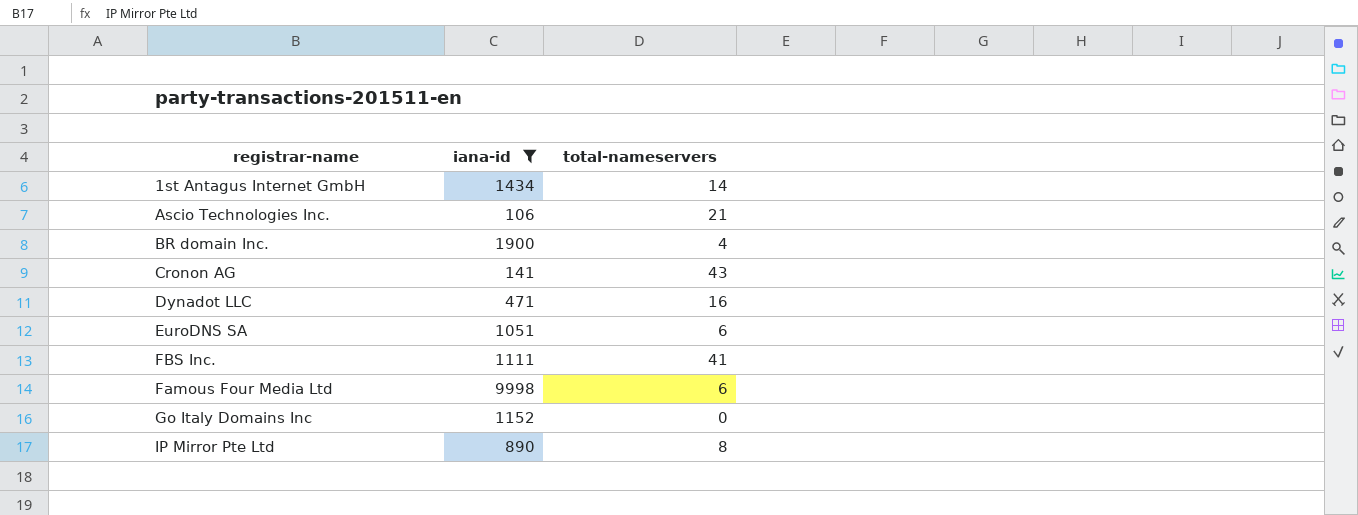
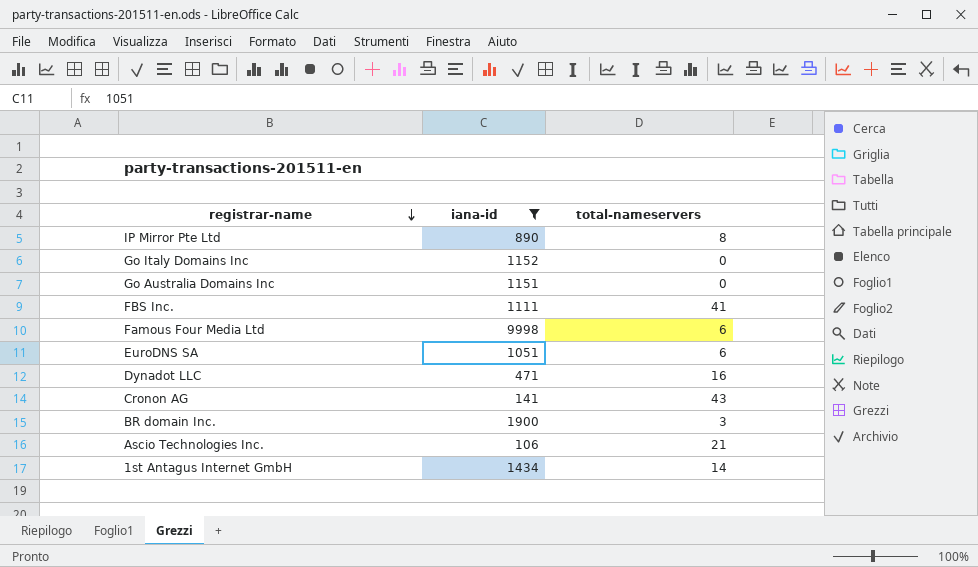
row order: none -> registrar-name descending
row Go Australia Domains Inc: none -> 1151 | 0
BR domain Inc. | total-nameservers: 4 -> 3

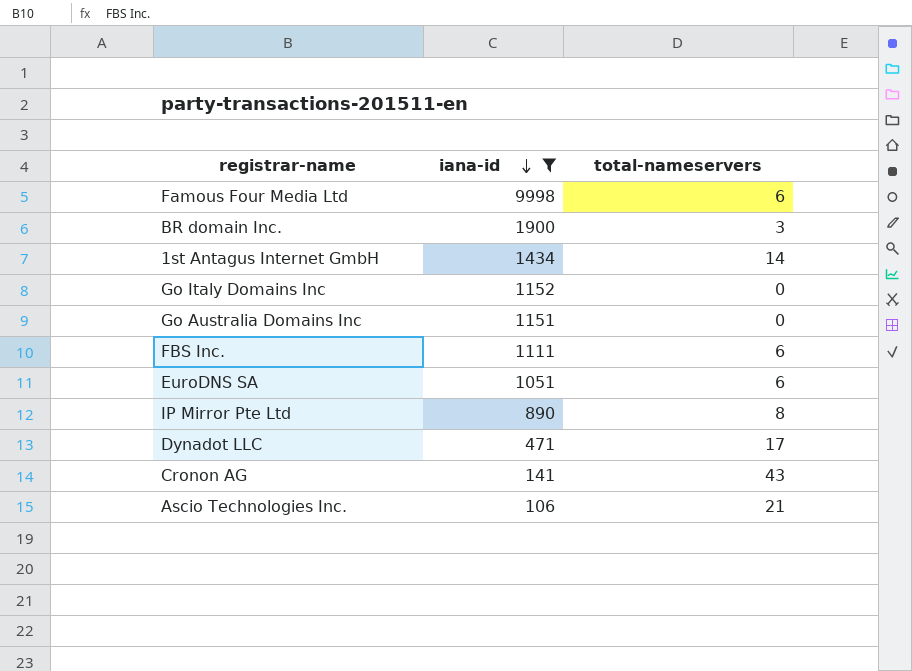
row order: registrar-name descending -> iana-id descending
FBS Inc. | total-nameservers: 41 -> 6
Dynadot LLC | total-nameservers: 16 -> 17

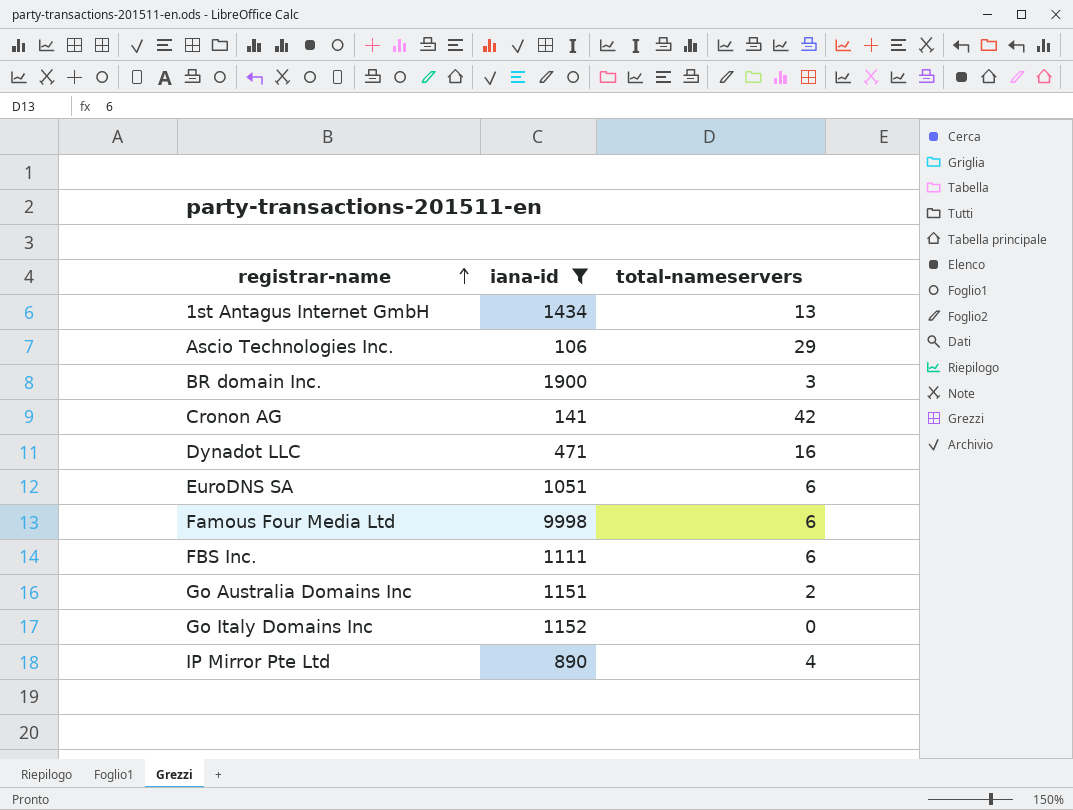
row order: iana-id descending -> registrar-name ascending
1st Antagus Internet GmbH | total-nameservers: 14 -> 13
Ascio Technologies Inc. | total-nameservers: 21 -> 29
Cronon AG | total-nameservers: 43 -> 42
Dynadot LLC | total-nameservers: 17 -> 16
Go Australia Domains Inc | total-nameservers: 0 -> 2
IP Mirror Pte Ltd | total-nameservers: 8 -> 4

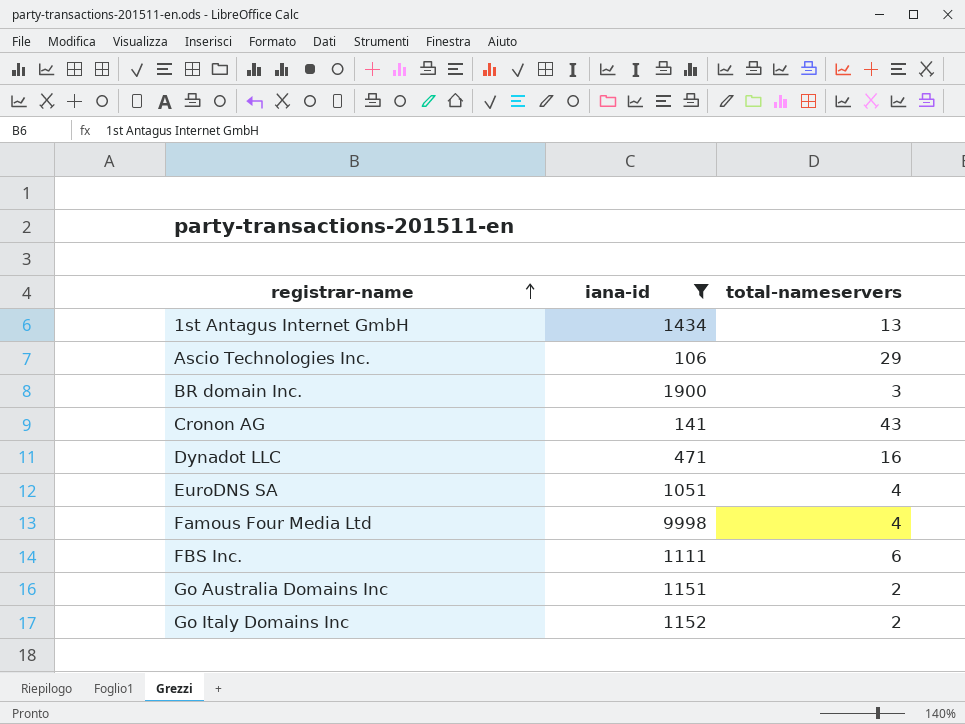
row IP Mirror Pte Ltd: 890 | 4 -> none
Cronon AG | total-nameservers: 42 -> 43
EuroDNS SA | total-nameservers: 6 -> 4
Famous Four Media Ltd | total-nameservers: 6 -> 4
Go Italy Domains Inc | total-nameservers: 0 -> 2

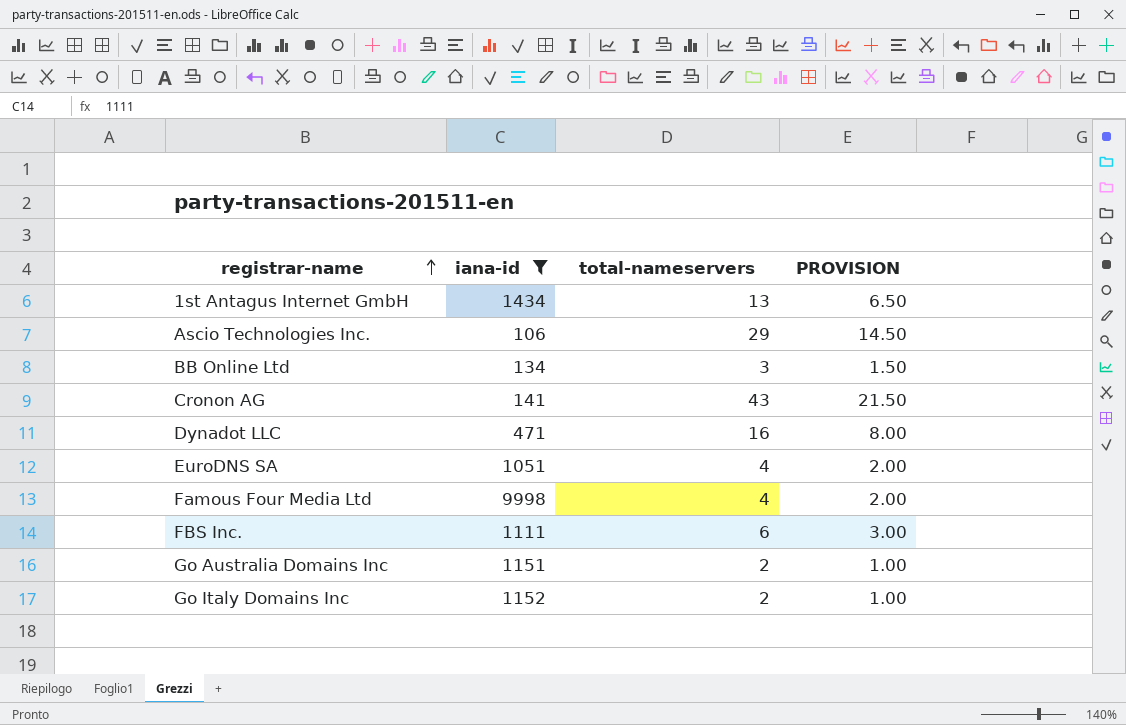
column PROVISION | formula: none -> [total-nameservers] * 0.5
row BR domain Inc.: 1900 | 3 -> none
row BB Online Ltd: none -> 134 | 3 | 1.50

